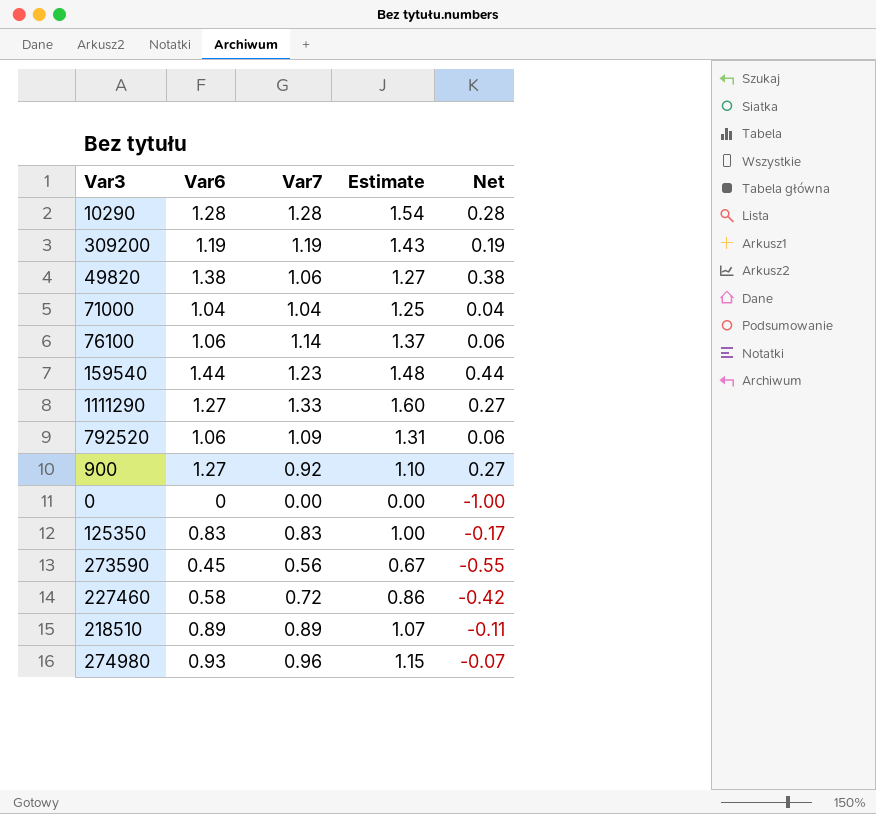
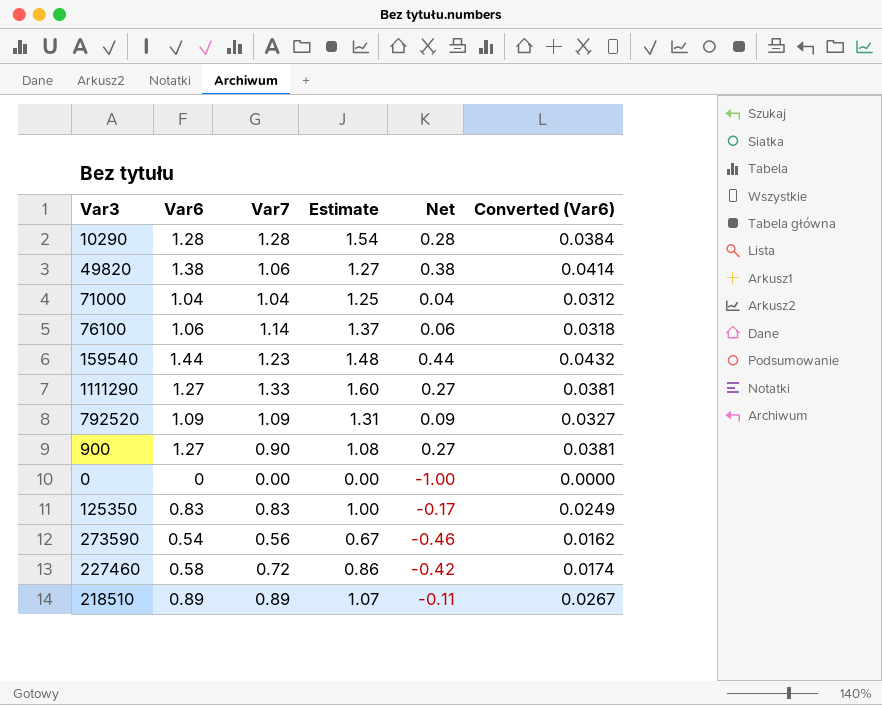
column Converted (Var6) | formula: none -> [Var6] * 0.03
row 309200: 1.19 | 1.19 | 1.43 | 0.19 -> none
row 274980: 0.93 | 0.96 | 1.15 | -0.07 -> none
792520 | Var6: 1.06 -> 1.09
792520 | Net: 0.06 -> 0.09
900 | Var7: 0.92 -> 0.90
900 | Estimate: 1.10 -> 1.08
273590 | Var6: 0.45 -> 0.54
273590 | Net: -0.55 -> -0.46

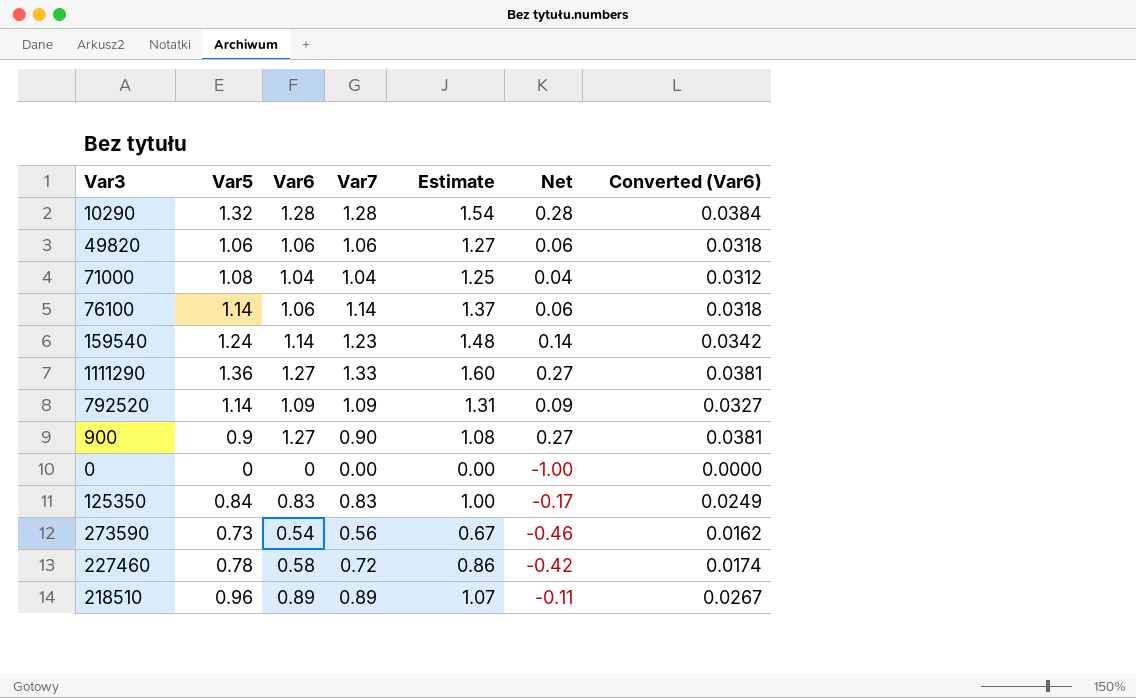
column Var5 | position: none -> 2
49820 | Var6: 1.38 -> 1.06
49820 | Net: 0.38 -> 0.06
49820 | Converted (Var6): 0.0414 -> 0.0318
159540 | Var6: 1.44 -> 1.14
159540 | Net: 0.44 -> 0.14
159540 | Converted (Var6): 0.0432 -> 0.0342

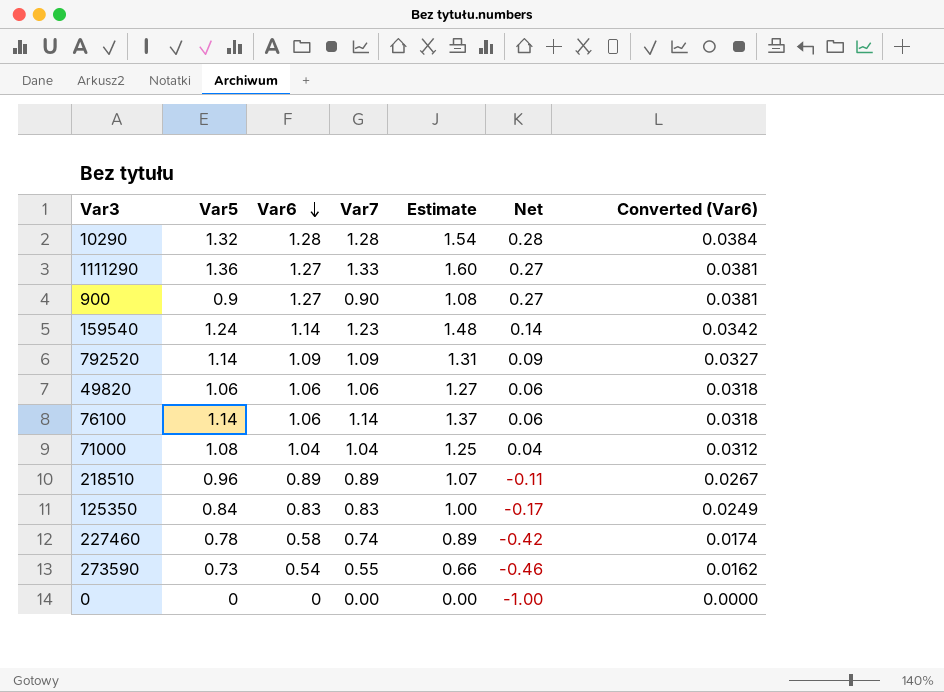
row order: none -> Var6 descending
227460 | Var7: 0.72 -> 0.74
227460 | Estimate: 0.86 -> 0.89
273590 | Var7: 0.56 -> 0.55
273590 | Estimate: 0.67 -> 0.66

